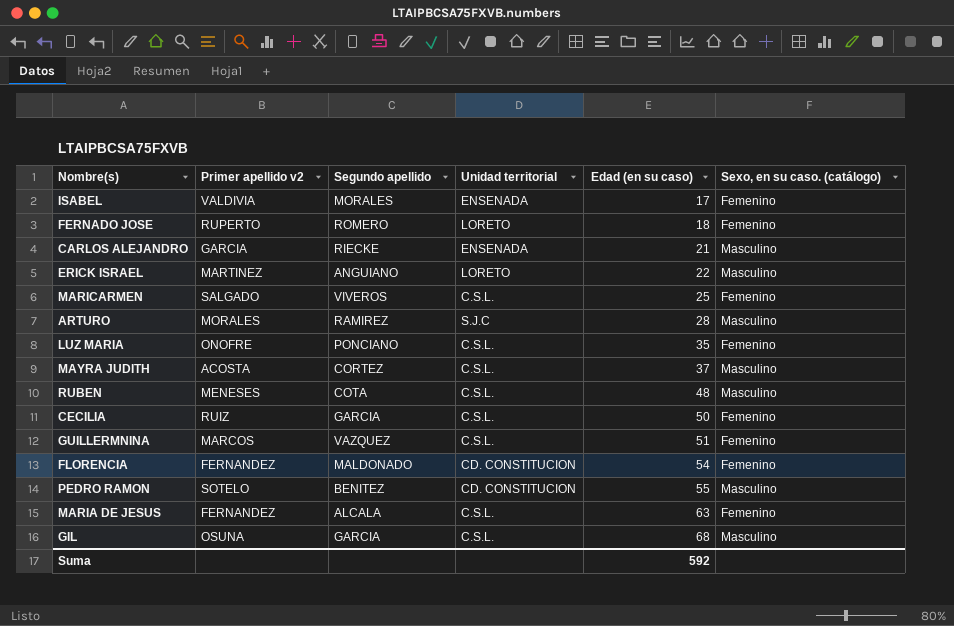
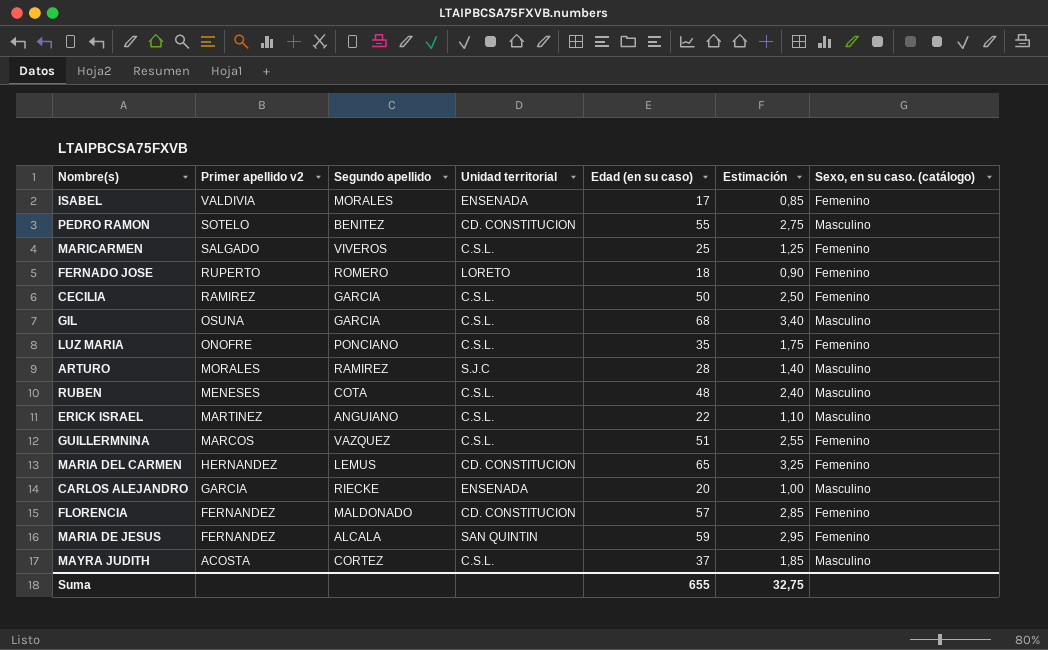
row order: Edad (en su caso) ascending -> Primer apellido v2 descending
column Estimación | formula: none -> [Edad (en su caso)] * 0,05
CECILIA | Primer apellido v2: RUIZ -> RAMIREZ
ERICK ISRAEL | Unidad territorial: LORETO -> C.S.L.
row MARIA DEL CARMEN: none -> HERNANDEZ | LEMUS | CD. CONSTITUCION | 65 | 3,25 | Femenino
CARLOS ALEJANDRO | Edad (en su caso): 21 -> 20
FLORENCIA | Edad (en su caso): 54 -> 57
MARIA DE JESUS | Unidad territorial: C.S.L. -> SAN QUINTIN
MARIA DE JESUS | Edad (en su caso): 63 -> 59
Suma | Edad (en su caso): 592 -> 655

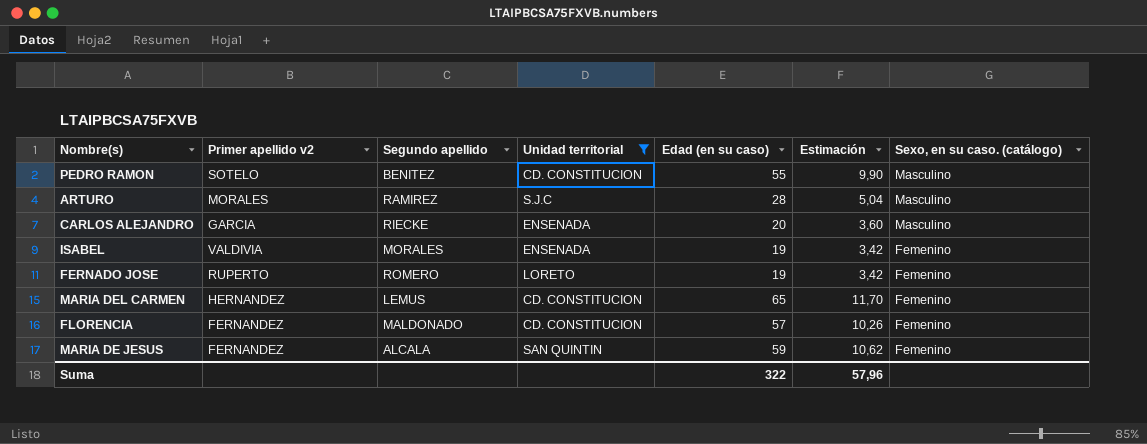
filter: none -> Unidad territorial != C.S.L.
row order: Primer apellido v2 descending -> Sexo, en su caso. (catálogo) descending
column Estimación | formula: [Edad (en su caso)] * 0,05 -> [Edad (en su caso)] * 0,18
ISABEL | Edad (en su caso): 17 -> 19
FERNADO JOSE | Edad (en su caso): 18 -> 19
Suma | Edad (en su caso): 655 -> 322
Suma | Estimación: 32,75 -> 57,96

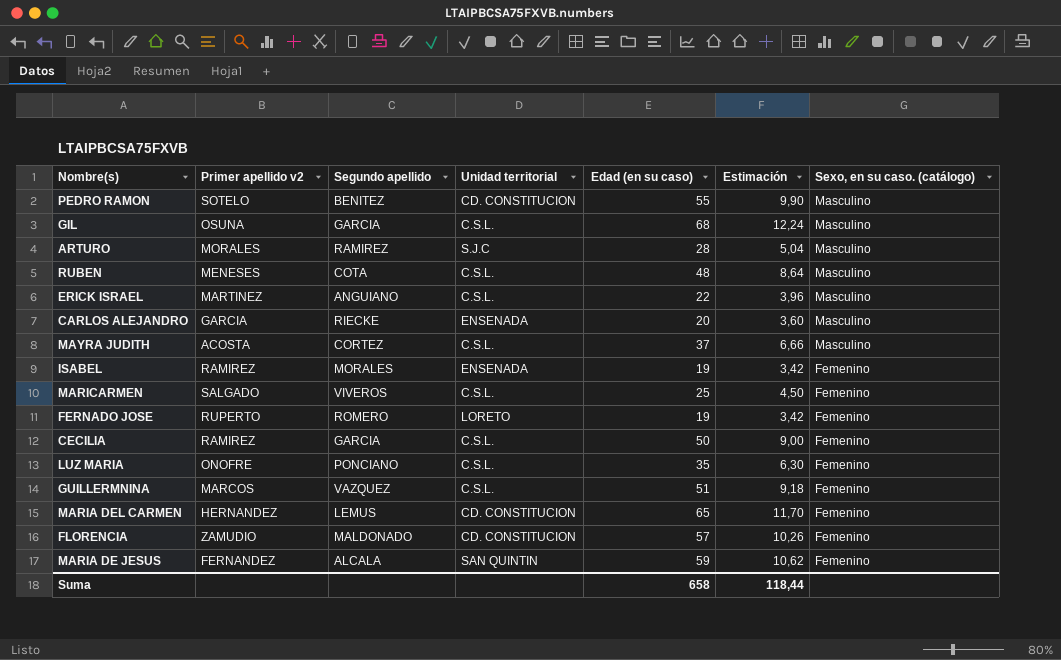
filter: Unidad territorial != C.S.L. -> none
ISABEL | Primer apellido v2: VALDIVIA -> RAMIREZ
FLORENCIA | Primer apellido v2: FERNANDEZ -> ZAMUDIO
Suma | Edad (en su caso): 322 -> 658
Suma | Estimación: 57,96 -> 118,44

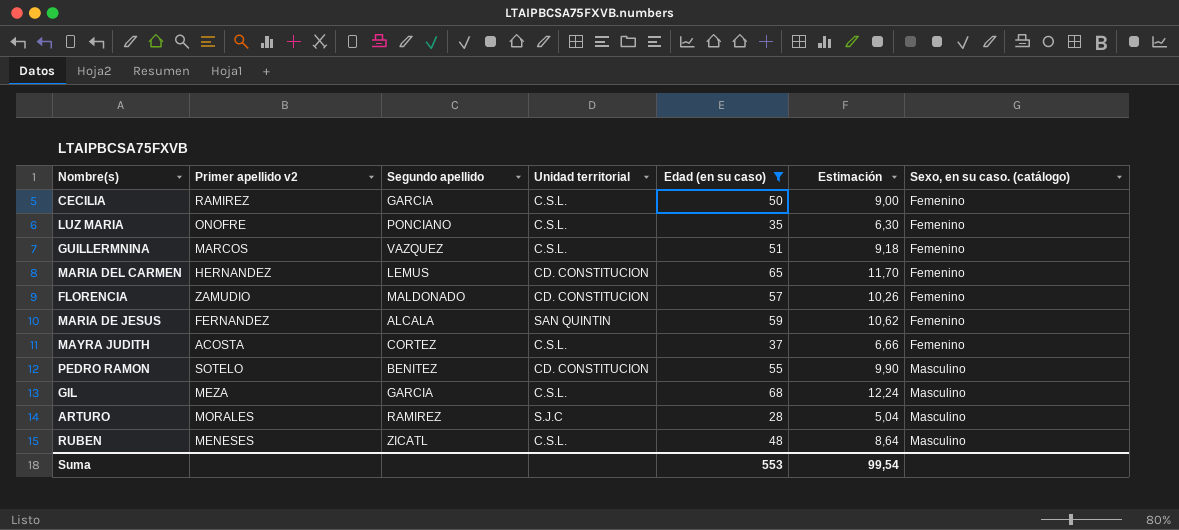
filter: none -> Edad (en su caso) >= 28
row order: Sexo, en su caso. (catálogo) descending -> Sexo, en su caso. (catálogo) ascending
MAYRA JUDITH | Sexo, en su caso. (catálogo): Masculino -> Femenino
GIL | Primer apellido v2: OSUNA -> MEZA
RUBEN | Segundo apellido: COTA -> ZICATL
Suma | Edad (en su caso): 658 -> 553
Suma | Estimación: 118,44 -> 99,54

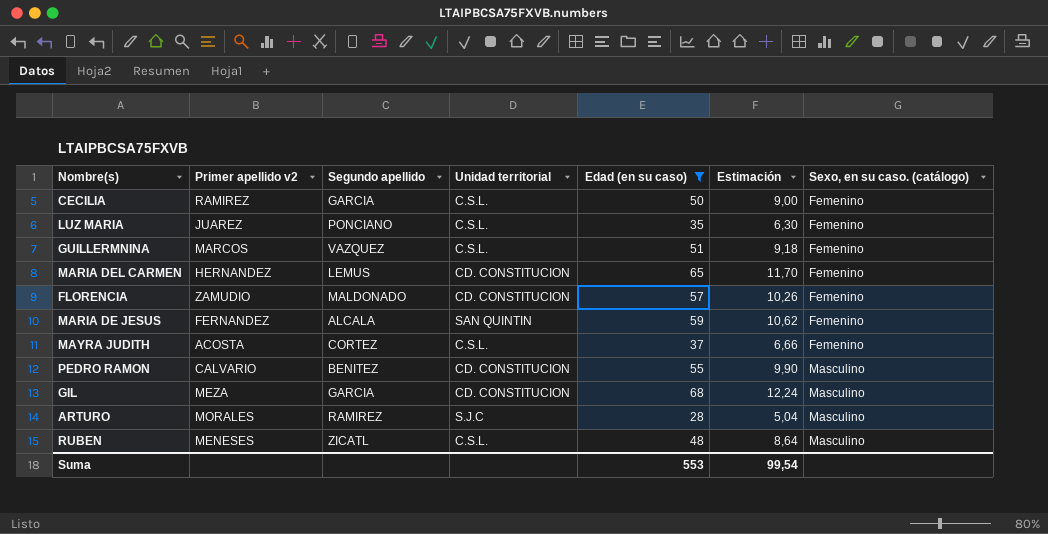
LUZ MARIA | Primer apellido v2: ONOFRE -> JUAREZ
PEDRO RAMON | Primer apellido v2: SOTELO -> CALVARIO
GIL | Unidad territorial: C.S.L. -> CD. CONSTITUCION

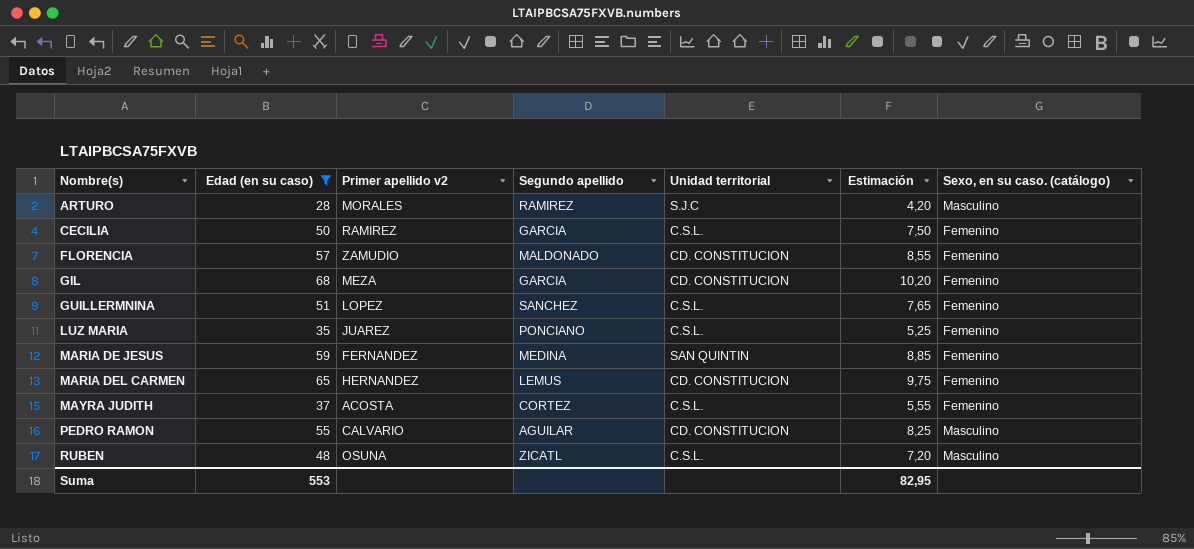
row order: Sexo, en su caso. (catálogo) ascending -> Nombre(s) ascending
column Edad (en su caso) | position: 5 -> 2
column Estimación | formula: [Edad (en su caso)] * 0,18 -> [Edad (en su caso)] * 0,15
GIL | Sexo, en su caso. (catálogo): Masculino -> Femenino
GUILLERMNINA | Primer apellido v2: MARCOS -> LOPEZ
GUILLERMNINA | Segundo apellido: VAZQUEZ -> SANCHEZ
MARIA DE JESUS | Segundo apellido: ALCALA -> MEDINA
PEDRO RAMON | Segundo apellido: BENITEZ -> AGUILAR
RUBEN | Primer apellido v2: MENESES -> OSUNA
Suma | Estimación: 99,54 -> 82,95

